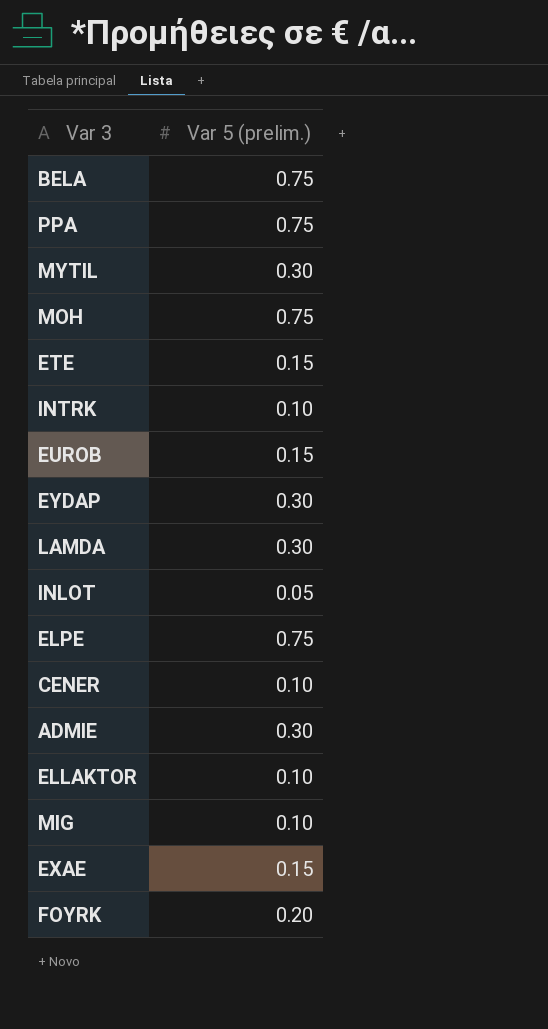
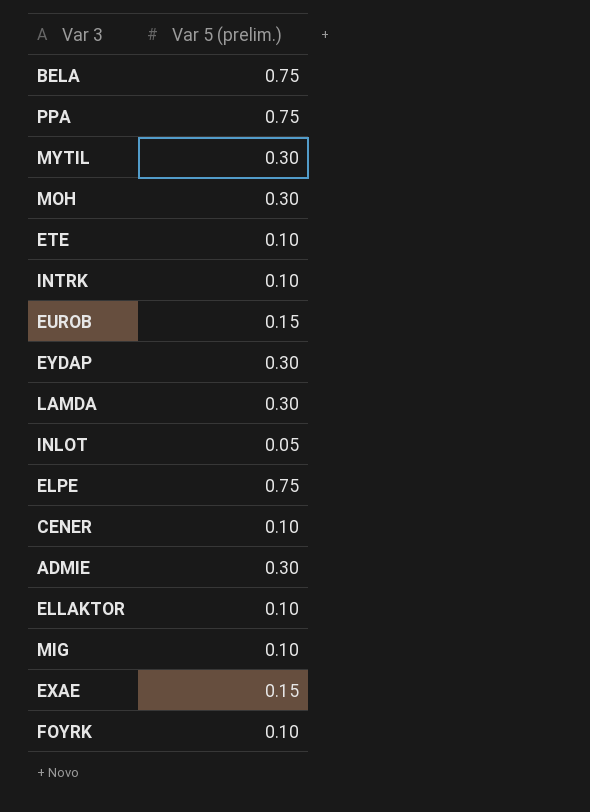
MOH | Var 5 (prelim.): 0.75 -> 0.30
ETE | Var 5 (prelim.): 0.15 -> 0.10
FOYRK | Var 5 (prelim.): 0.20 -> 0.10

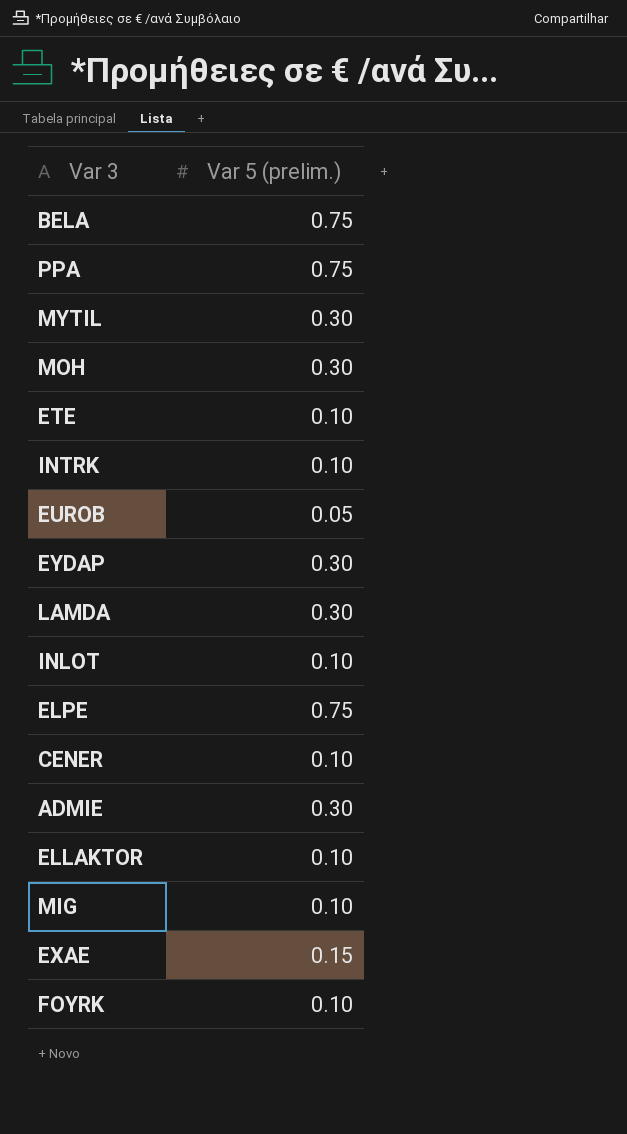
EUROB | Var 5 (prelim.): 0.15 -> 0.05
INLOT | Var 5 (prelim.): 0.05 -> 0.10

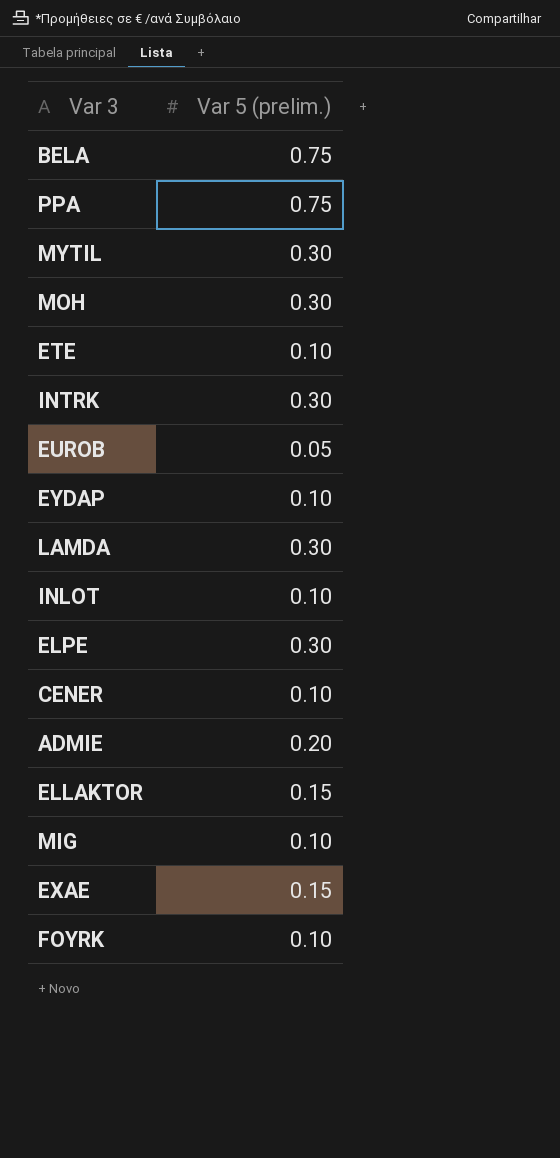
INTRK | Var 5 (prelim.): 0.10 -> 0.30
EYDAP | Var 5 (prelim.): 0.30 -> 0.10
ELPE | Var 5 (prelim.): 0.75 -> 0.30
ADMIE | Var 5 (prelim.): 0.30 -> 0.20
ELLAKTOR | Var 5 (prelim.): 0.10 -> 0.15

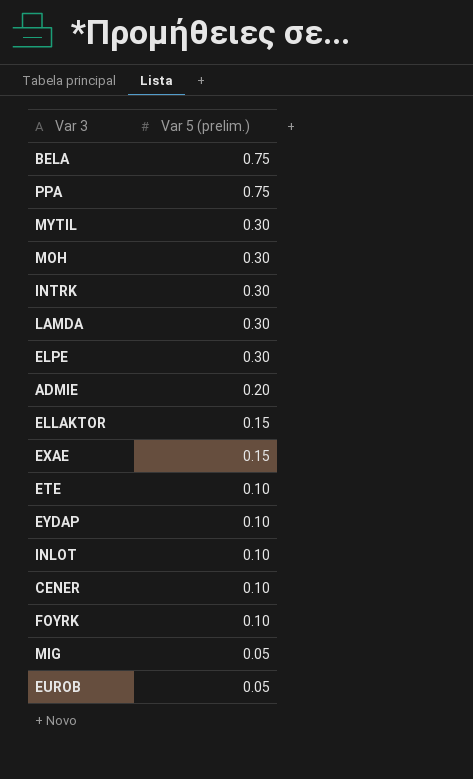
row order: none -> Var 5 (prelim.) descending
MIG | Var 5 (prelim.): 0.10 -> 0.05

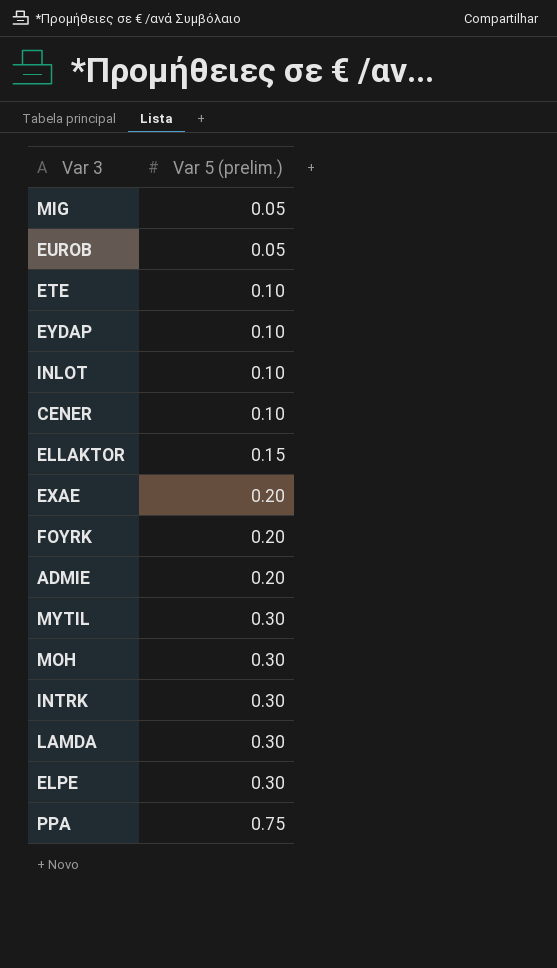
row order: Var 5 (prelim.) descending -> Var 5 (prelim.) ascending
row BELA: 0.75 -> none
EXAE | Var 5 (prelim.): 0.15 -> 0.20
FOYRK | Var 5 (prelim.): 0.10 -> 0.20

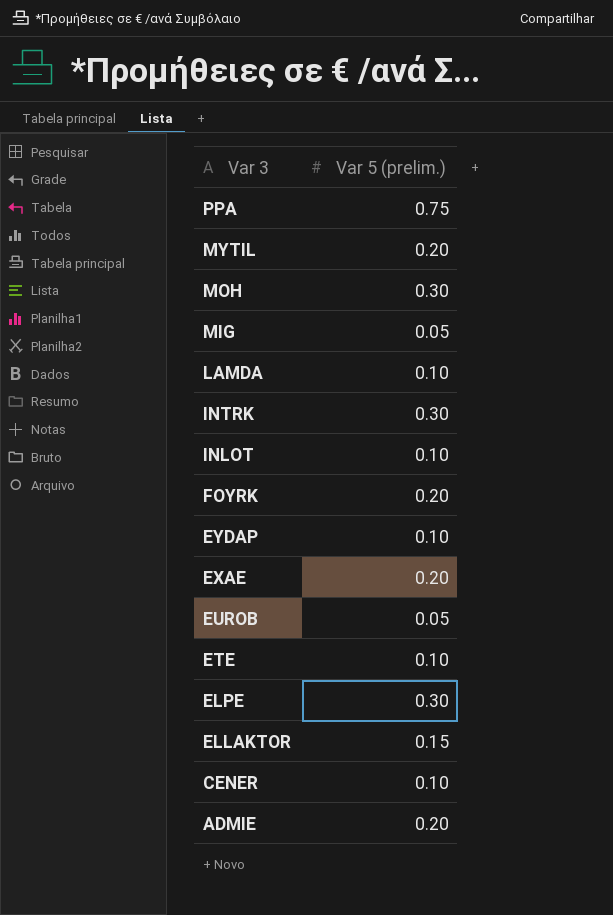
row order: Var 5 (prelim.) ascending -> Var 3 descending
MYTIL | Var 5 (prelim.): 0.30 -> 0.20
LAMDA | Var 5 (prelim.): 0.30 -> 0.10

